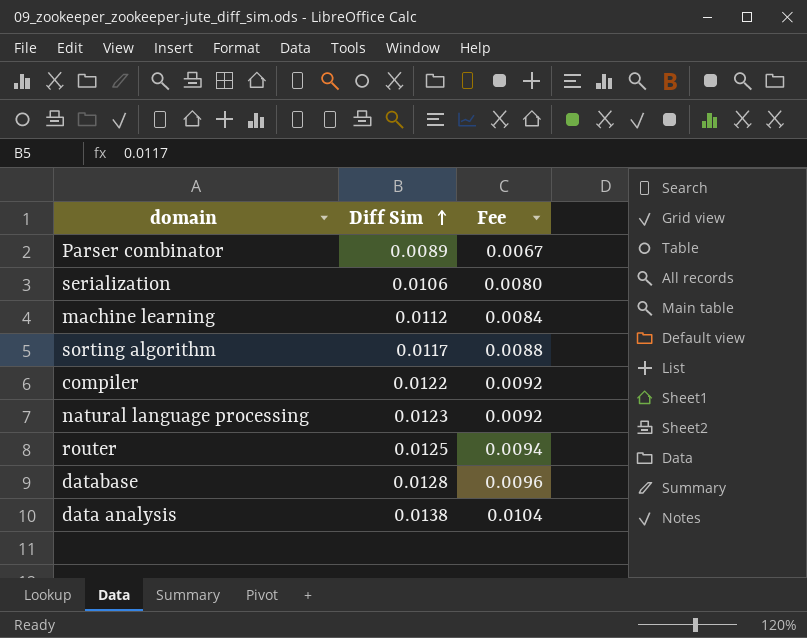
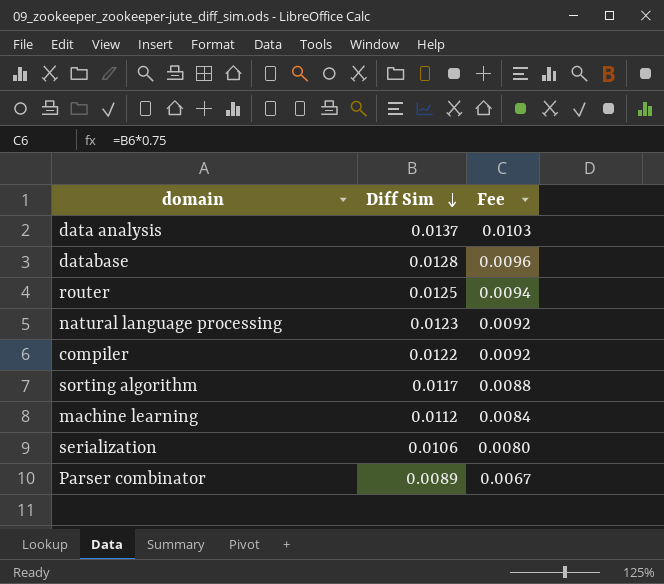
row order: Diff Sim ascending -> Diff Sim descending
data analysis | Diff Sim: 0.0138 -> 0.0137
data analysis | Fee: 0.0104 -> 0.0103

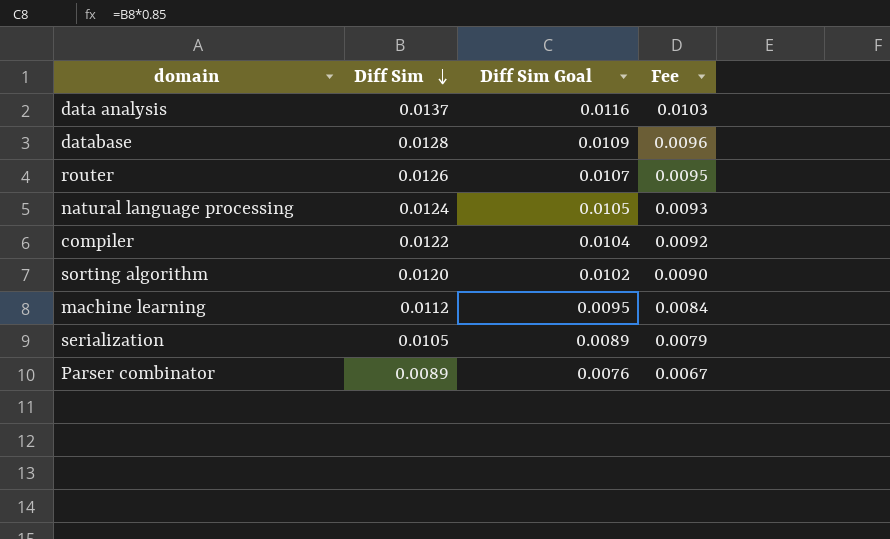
column Diff Sim Goal | formula: none -> [Diff Sim] * 0.85
router | Diff Sim: 0.0125 -> 0.0126
router | Fee: 0.0094 -> 0.0095
natural language processing | Diff Sim: 0.0123 -> 0.0124
natural language processing | Fee: 0.0092 -> 0.0093
sorting algorithm | Diff Sim: 0.0117 -> 0.0120
sorting algorithm | Fee: 0.0088 -> 0.0090
serialization | Diff Sim: 0.0106 -> 0.0105
serialization | Fee: 0.0080 -> 0.0079

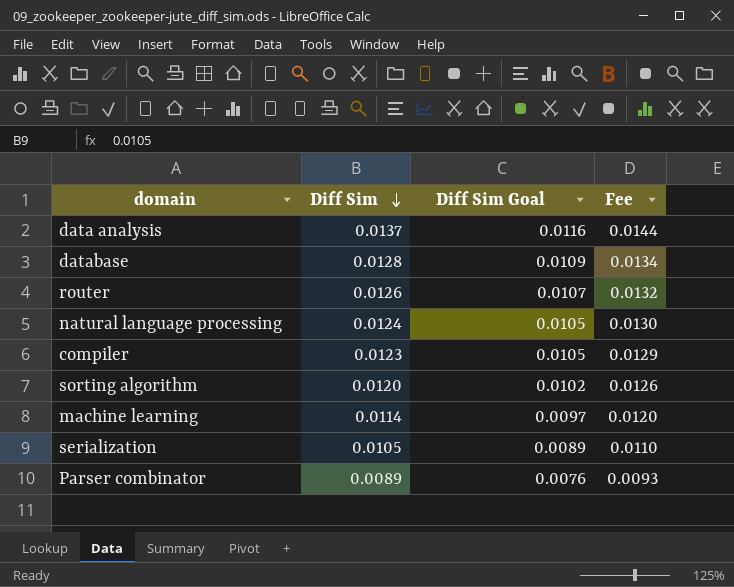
column Fee | formula: [Diff Sim] * 0.75 -> [Diff Sim] * 1.05
compiler | Diff Sim: 0.0122 -> 0.0123
compiler | Diff Sim Goal: 0.0104 -> 0.0105
machine learning | Diff Sim: 0.0112 -> 0.0114
machine learning | Diff Sim Goal: 0.0095 -> 0.0097

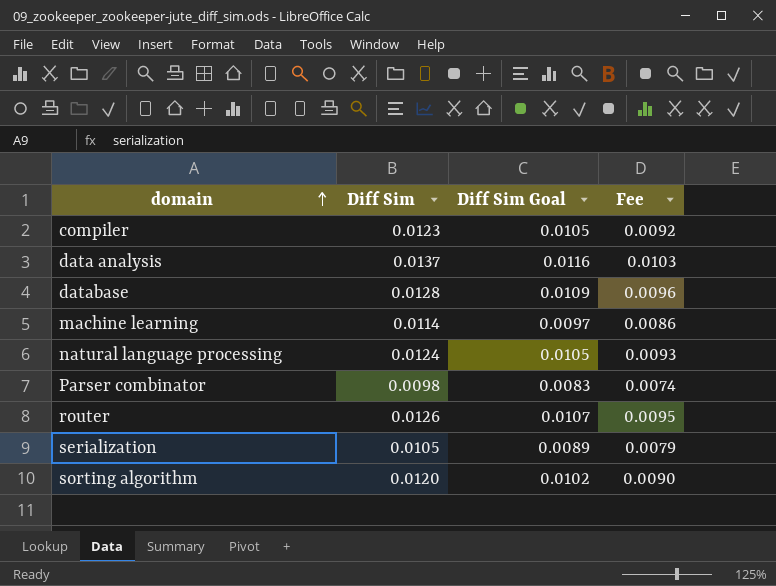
row order: Diff Sim descending -> domain ascending
column Fee | formula: [Diff Sim] * 1.05 -> [Diff Sim] * 0.75
Parser combinator | Diff Sim: 0.0089 -> 0.0098
Parser combinator | Diff Sim Goal: 0.0076 -> 0.0083

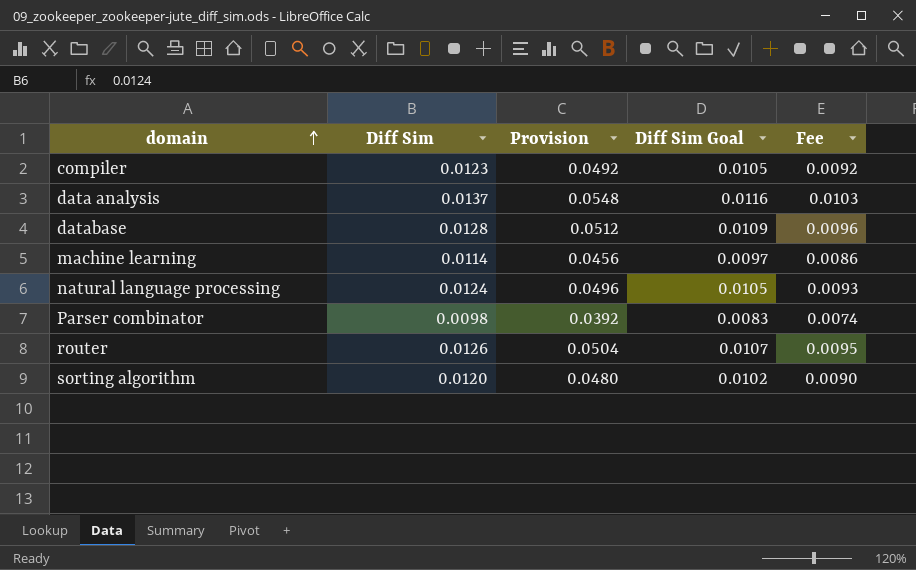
column Provision | formula: none -> [Diff Sim] * 4
row serialization: 0.0105 | 0.0089 | 0.0079 -> none

